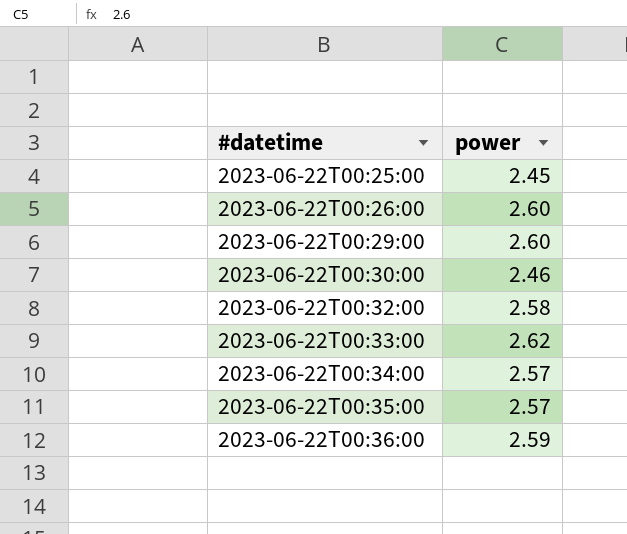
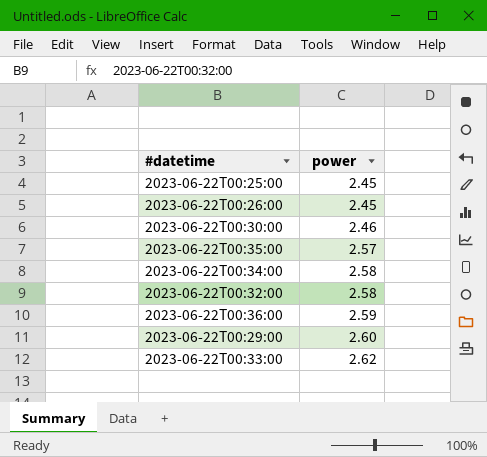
row order: #datetime ascending -> power ascending
2023-06-22T00:26:00 | power: 2.60 -> 2.45
2023-06-22T00:34:00 | power: 2.57 -> 2.58

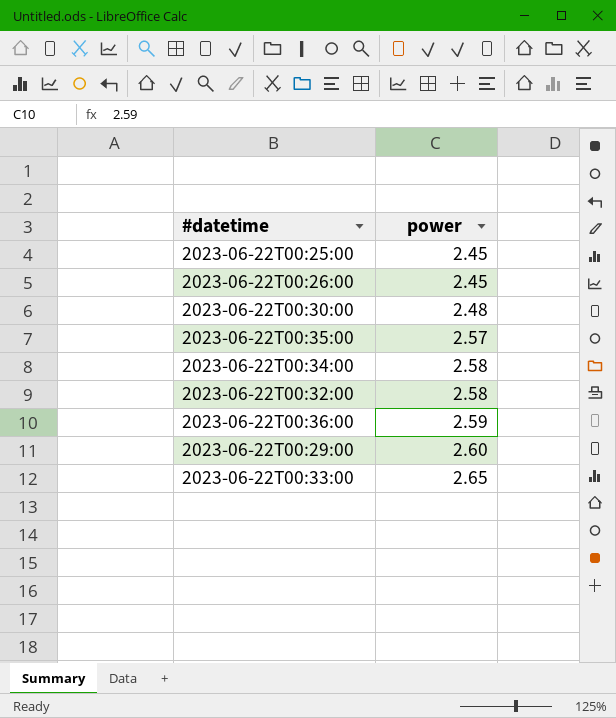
2023-06-22T00:30:00 | power: 2.46 -> 2.48
2023-06-22T00:33:00 | power: 2.62 -> 2.65

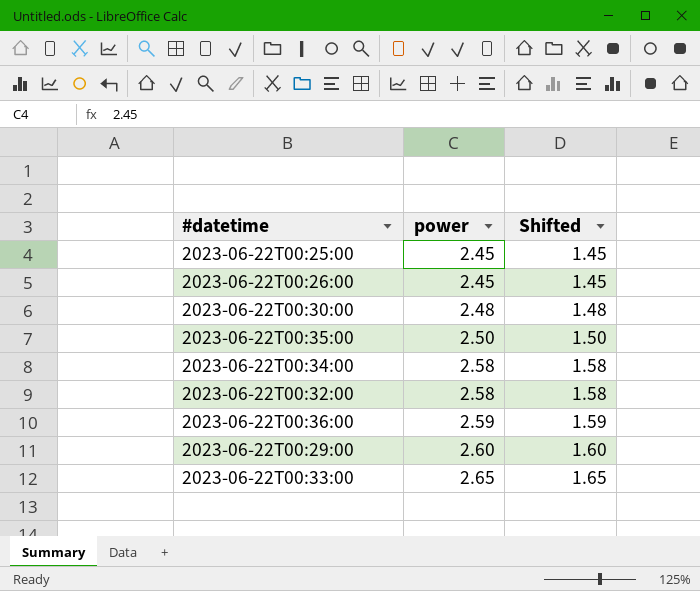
column Shifted | formula: none -> [power] - 1
2023-06-22T00:35:00 | power: 2.57 -> 2.50

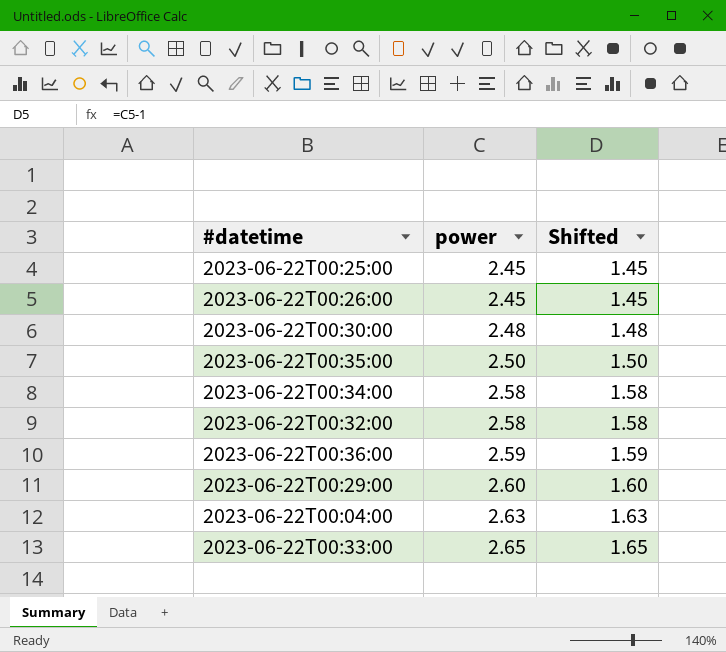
row 2023-06-22T00:04:00: none -> 2.63 | 1.63

